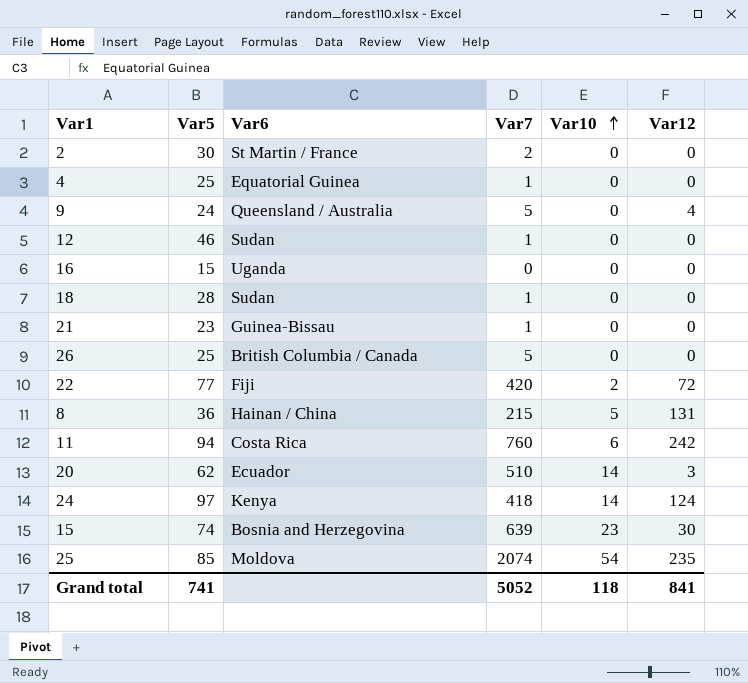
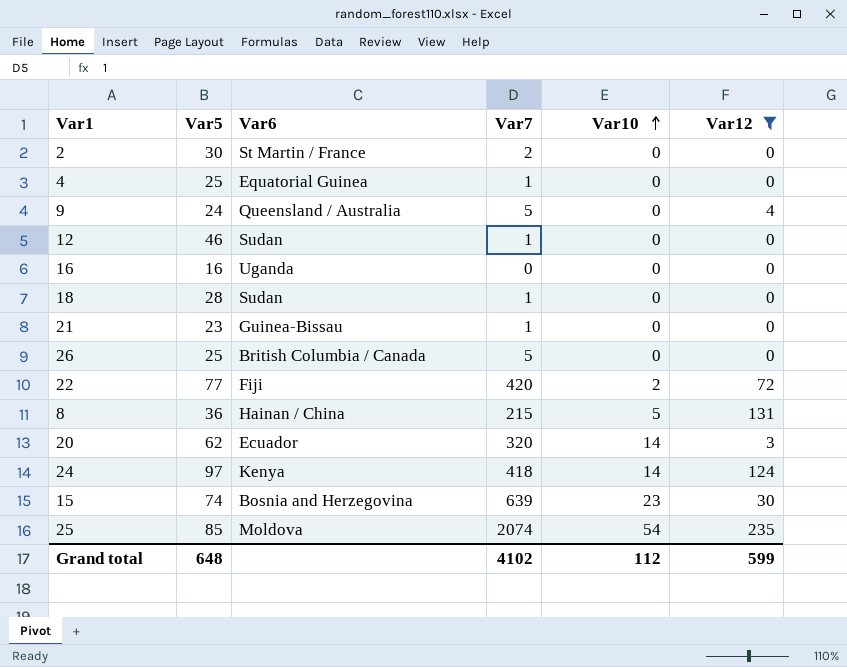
filter: none -> Var12 != 242
16 | Var5: 15 -> 16
20 | Var7: 510 -> 320
Grand total | Var5: 741 -> 648
Grand total | Var7: 5052 -> 4102
Grand total | Var10: 118 -> 112
Grand total | Var12: 841 -> 599

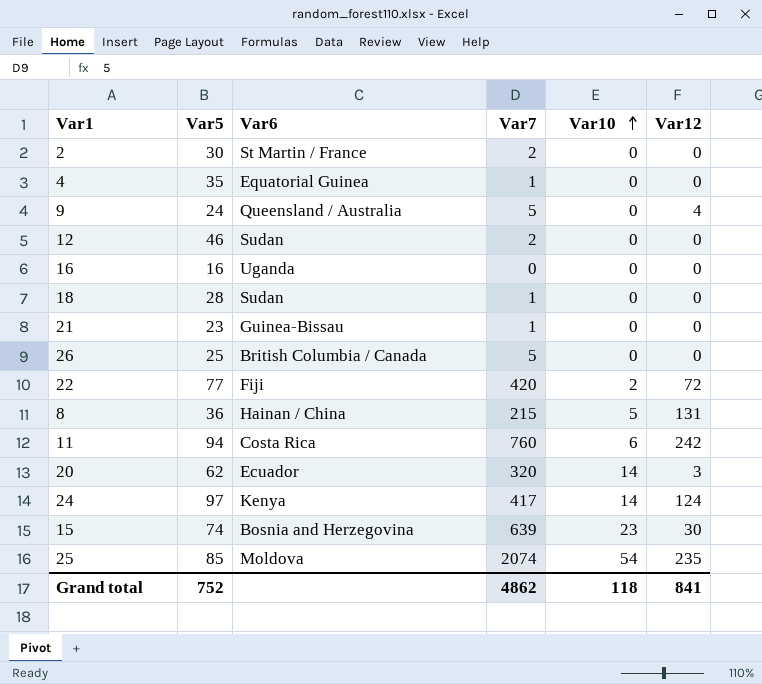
filter: Var12 != 242 -> none
4 | Var5: 25 -> 35
12 | Var7: 1 -> 2
24 | Var7: 418 -> 417
Grand total | Var5: 648 -> 752
Grand total | Var7: 4102 -> 4862
Grand total | Var10: 112 -> 118
Grand total | Var12: 599 -> 841

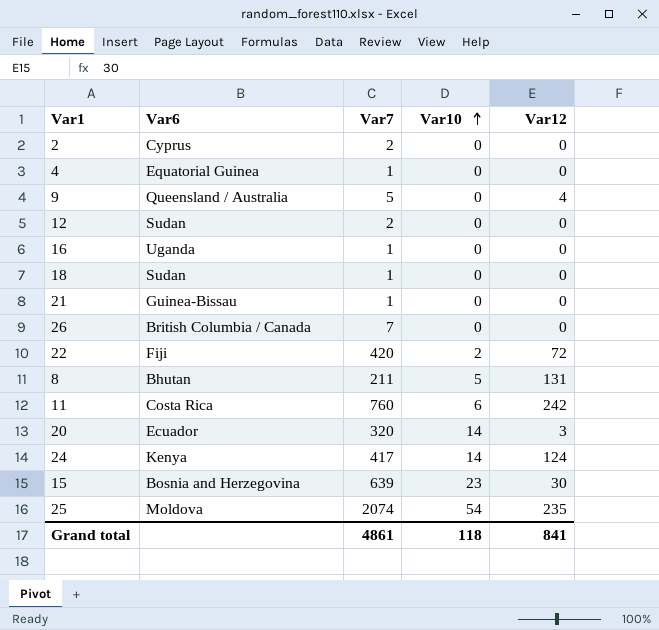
column Var5 | position: 2 -> none
2 | Var6: St Martin / France -> Cyprus
16 | Var7: 0 -> 1
26 | Var7: 5 -> 7
8 | Var6: Hainan / China -> Bhutan
8 | Var7: 215 -> 211
Grand total | Var7: 4862 -> 4861

